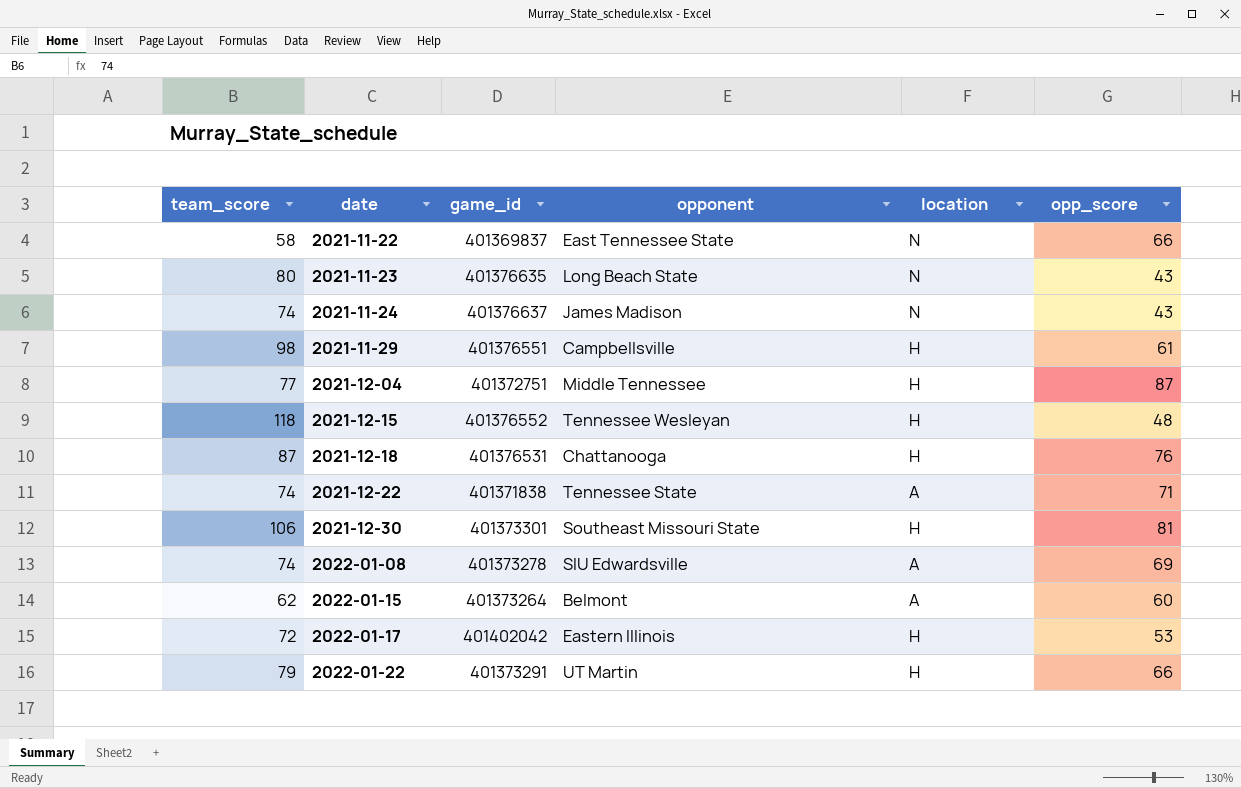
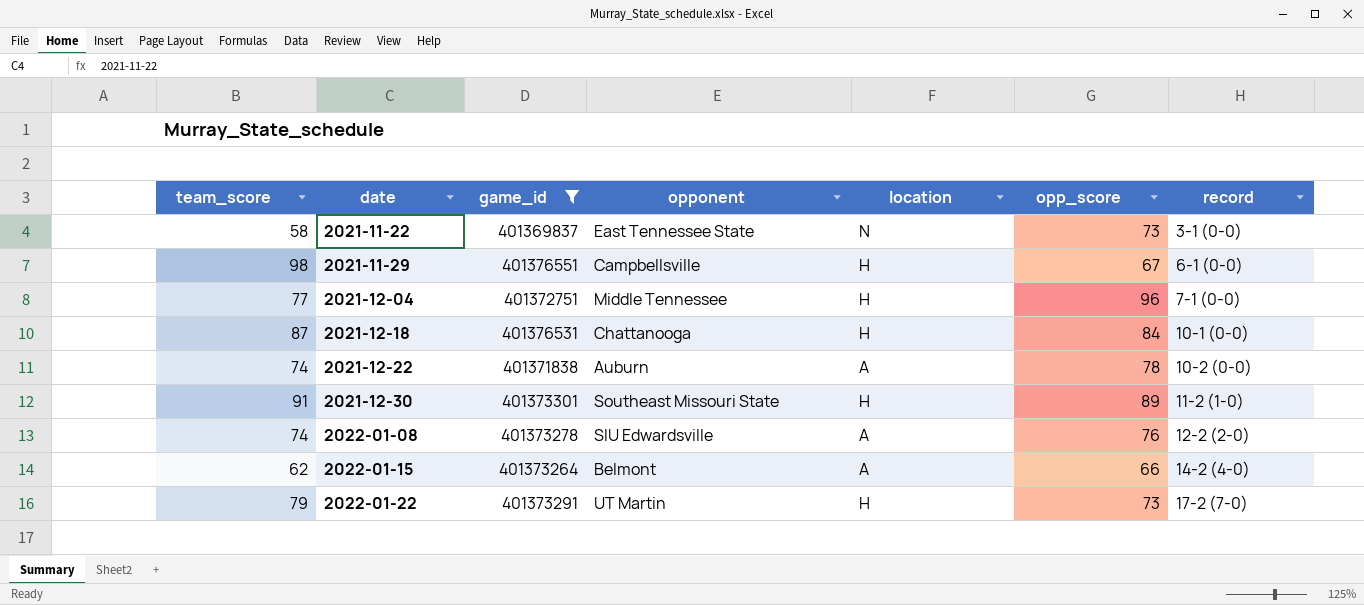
filter: none -> game_id <= 401376551
column record | position: none -> 7
2021-11-22 | opp_score: 66 -> 73
2021-11-29 | opp_score: 61 -> 67
2021-12-04 | opp_score: 87 -> 96
2021-12-18 | opp_score: 76 -> 84
2021-12-22 | opponent: Tennessee State -> Auburn
2021-12-22 | opp_score: 71 -> 78
2021-12-30 | team_score: 106 -> 91
2021-12-30 | opp_score: 81 -> 89
2022-01-08 | opp_score: 69 -> 76
2022-01-15 | opp_score: 60 -> 66
2022-01-22 | opp_score: 66 -> 73

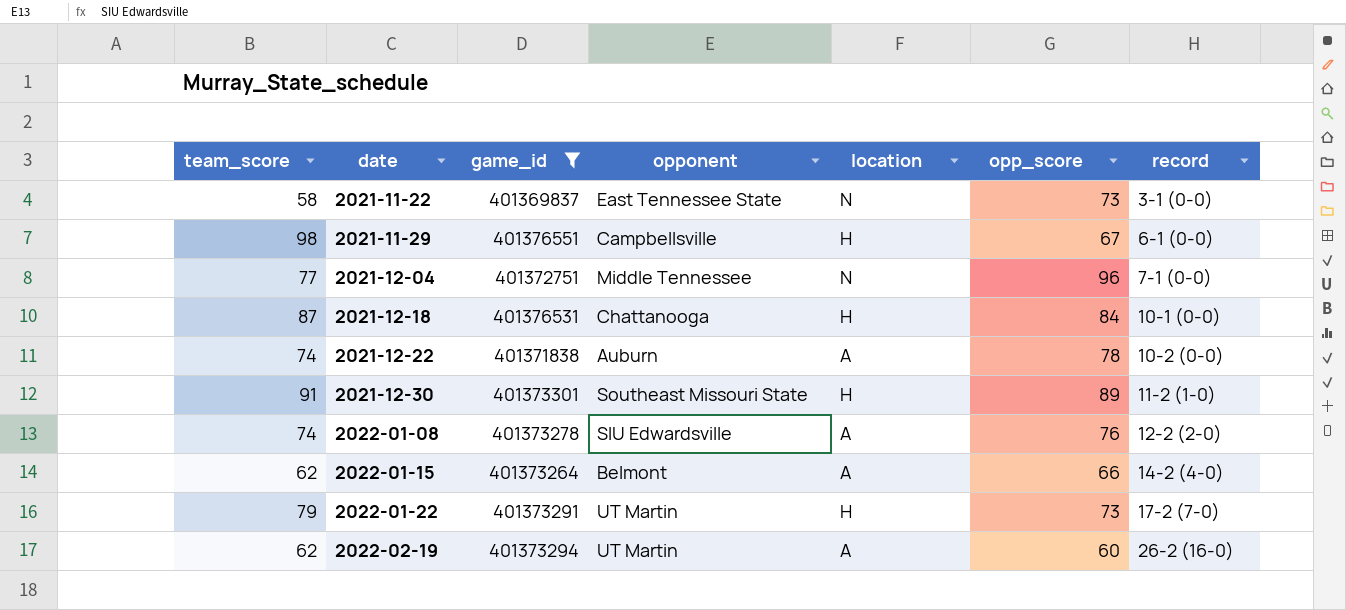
2021-12-04 | location: H -> N
row 2022-02-19: none -> 62 | 401373294 | UT Martin | A | 60 | 26-2 (16-0)

